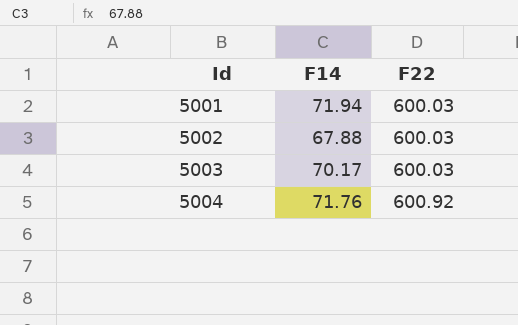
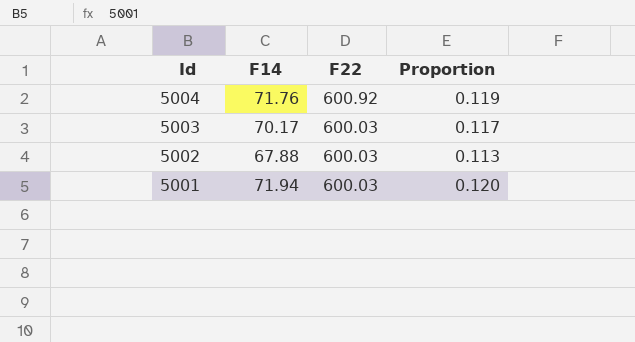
row order: Id ascending -> Id descending
column Proportion | formula: none -> [F14] / [F22]

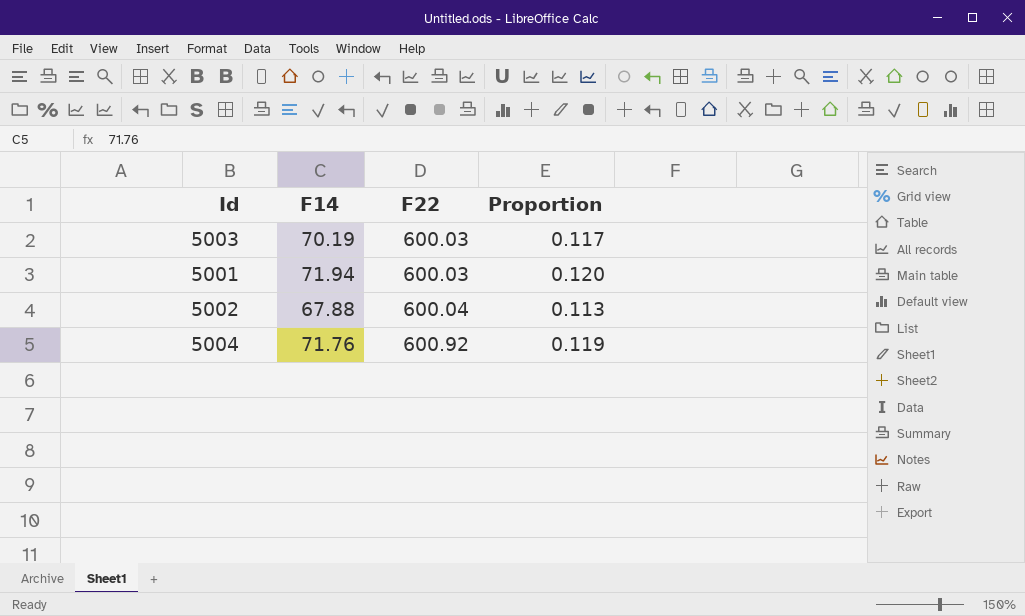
row order: Id descending -> F22 ascending
5003 | F14: 70.17 -> 70.19
5002 | F22: 600.03 -> 600.04

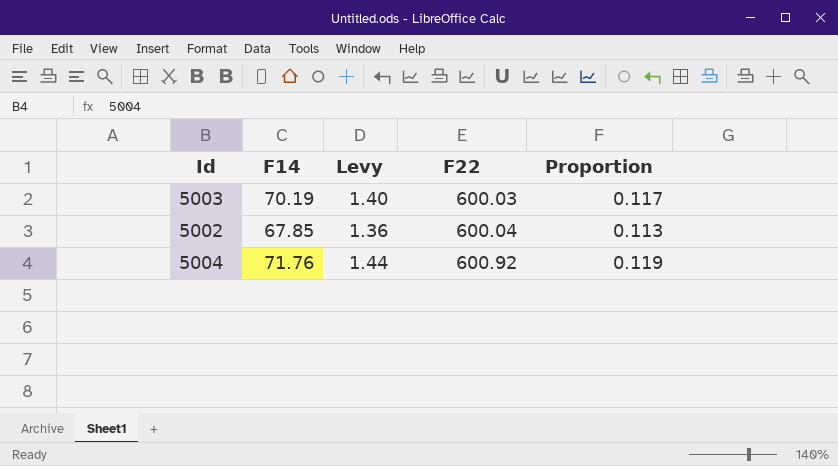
column Levy | formula: none -> [F14] * 0.02
row 5001: 71.94 | 600.03 | 0.120 -> none
5002 | F14: 67.88 -> 67.85

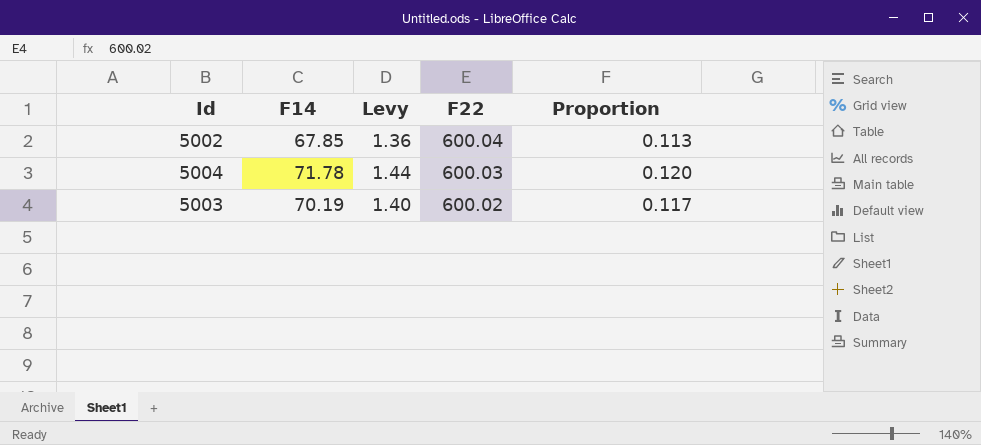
row order: F22 ascending -> F22 descending
5004 | F14: 71.76 -> 71.78
5004 | F22: 600.92 -> 600.03
5004 | Proportion: 0.119 -> 0.120
5003 | F22: 600.03 -> 600.02

